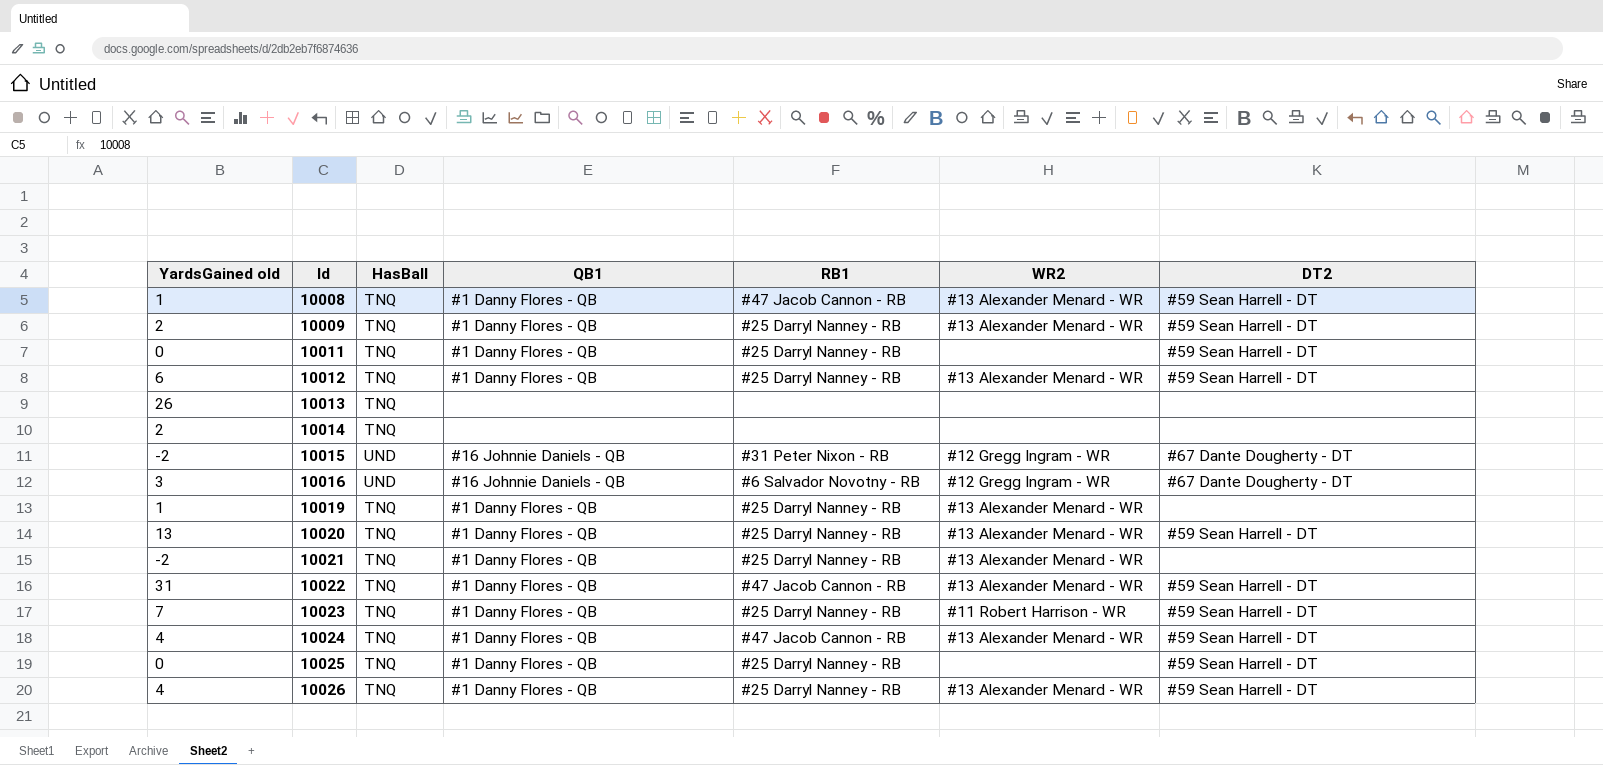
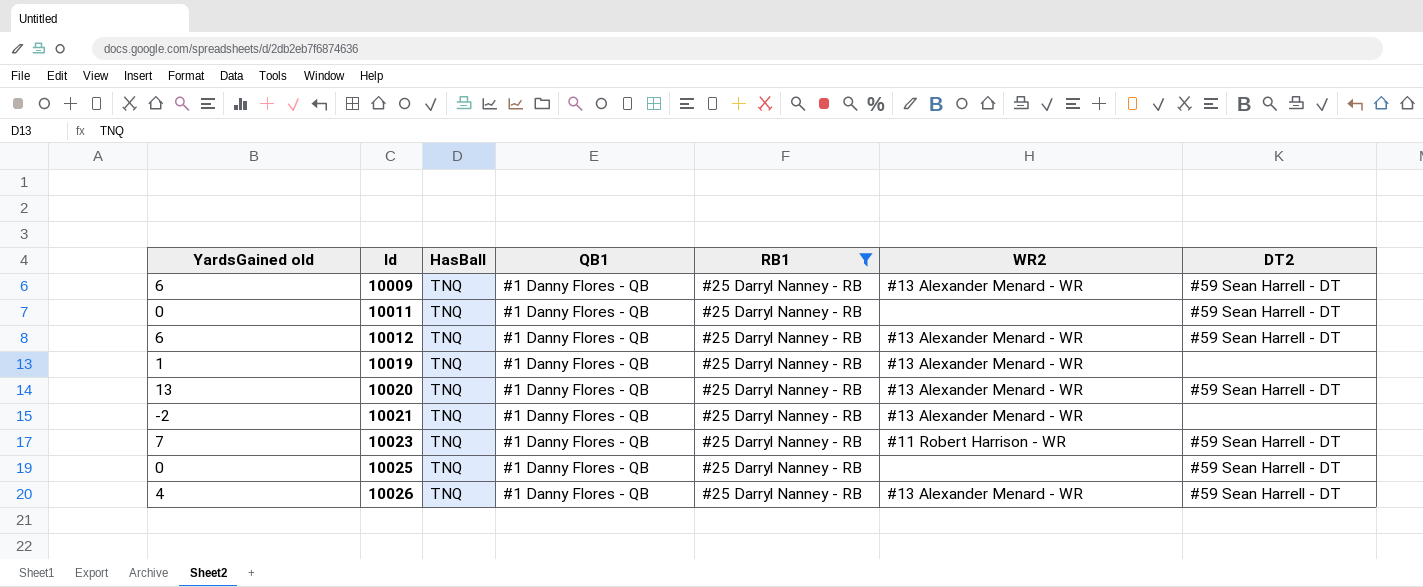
filter: none -> RB1 = #25 Darryl Nanney - RB
10009 | YardsGained old: 2 -> 6

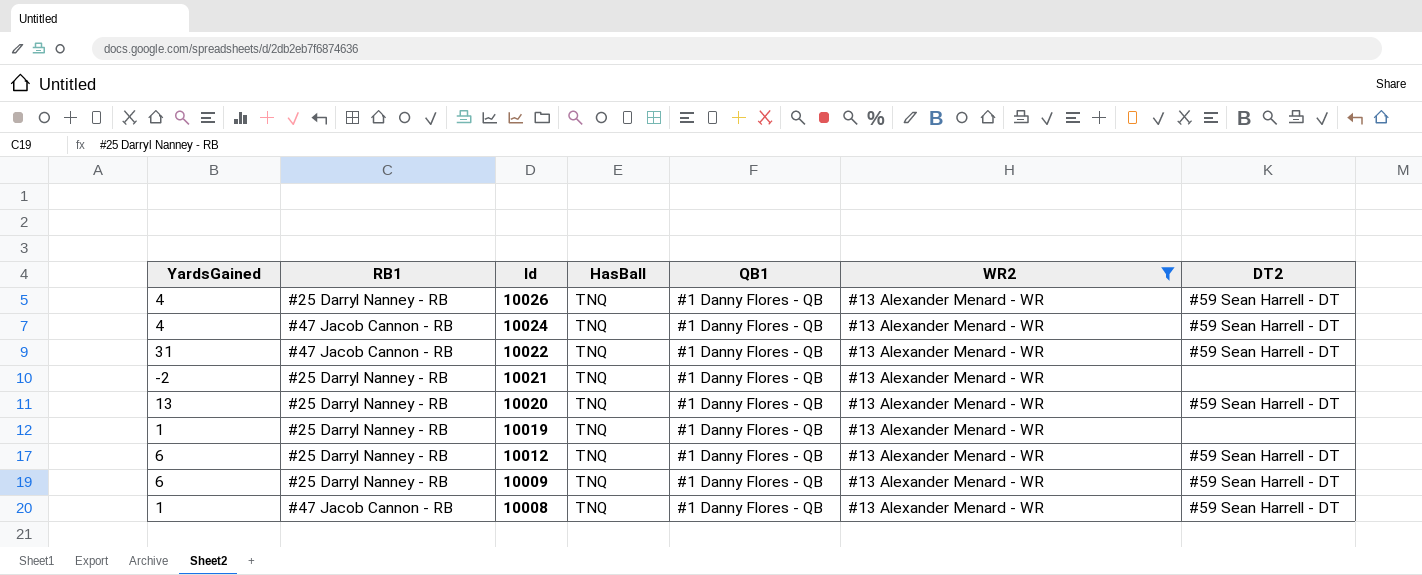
filter: RB1 = #25 Darryl Nanney - RB -> WR2 = #13 Alexander Menard - WR
row order: Id ascending -> Id descending
column name: YardsGained old -> YardsGained
column RB1 | position: 5 -> 2

